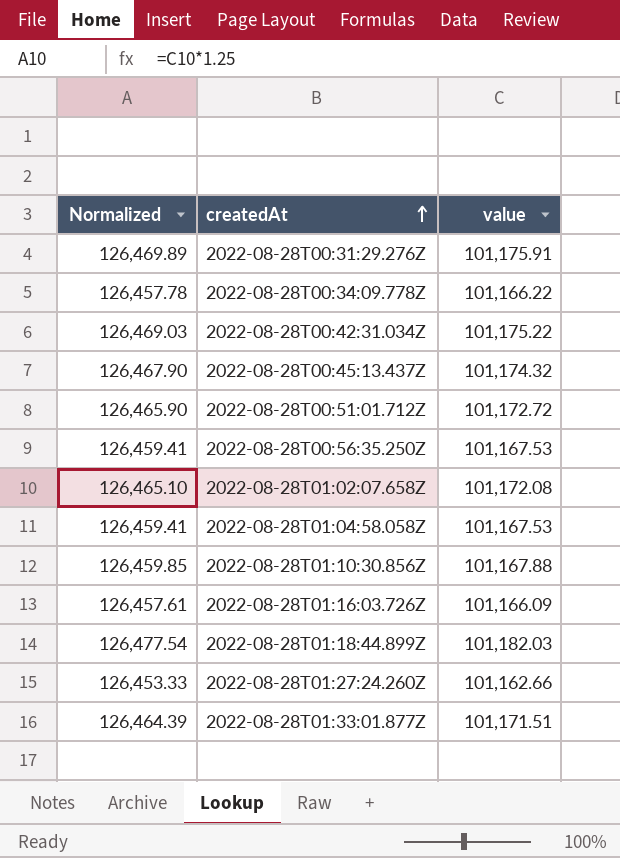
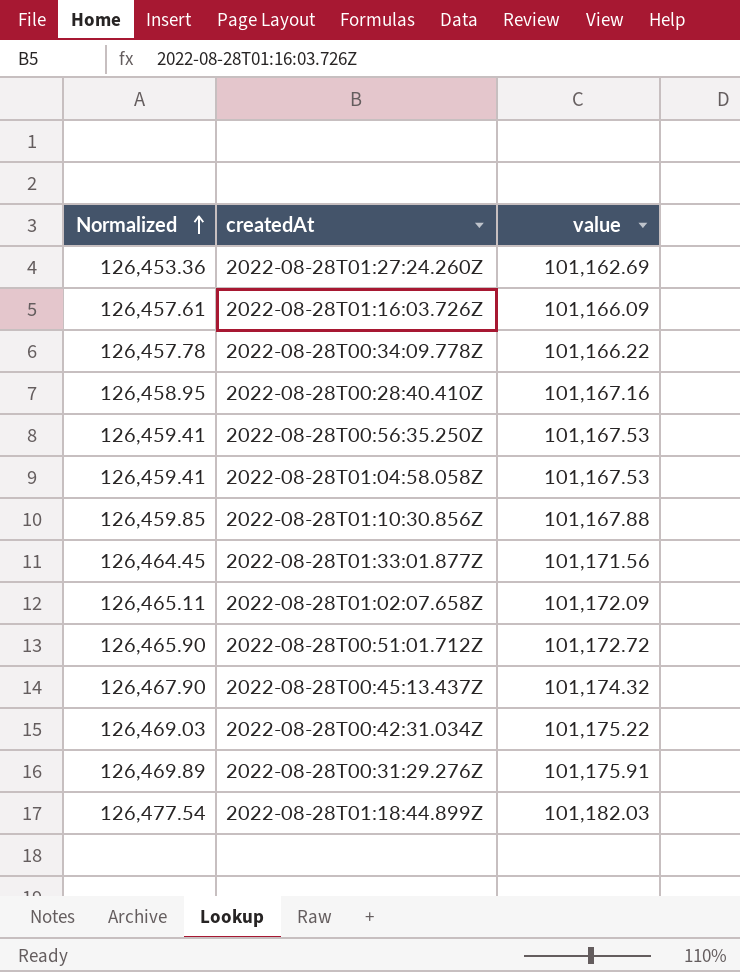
row order: createdAt ascending -> Normalized ascending
2022-08-28T01:27:24.260Z | Normalized: 126,453.33 -> 126,453.36
2022-08-28T01:27:24.260Z | value: 101,162.66 -> 101,162.69
row 2022-08-28T00:28:40.410Z: none -> 126,458.95 | 101,167.16
2022-08-28T01:33:01.877Z | Normalized: 126,464.39 -> 126,464.45
2022-08-28T01:33:01.877Z | value: 101,171.51 -> 101,171.56
2022-08-28T01:02:07.658Z | Normalized: 126,465.10 -> 126,465.11
2022-08-28T01:02:07.658Z | value: 101,172.08 -> 101,172.09

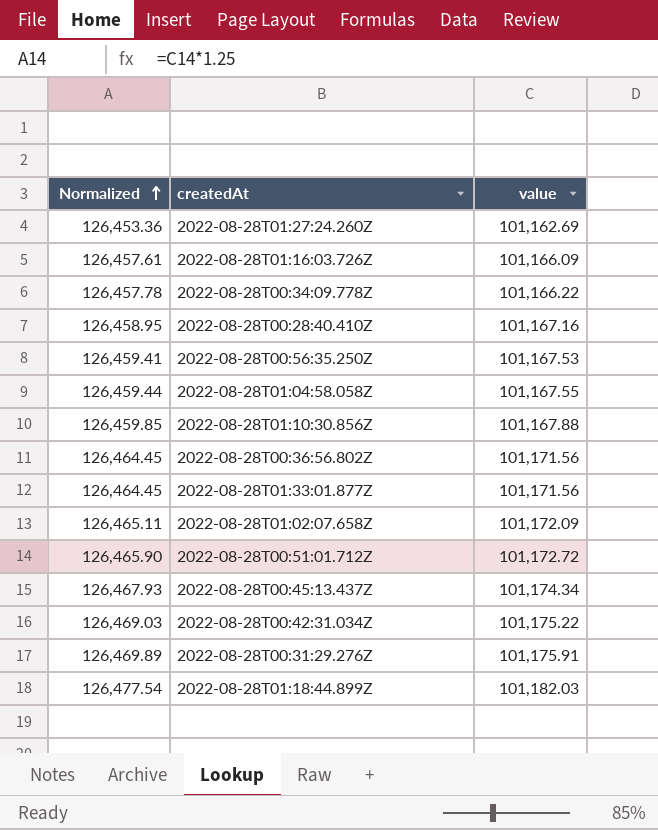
2022-08-28T01:04:58.058Z | Normalized: 126,459.41 -> 126,459.44
2022-08-28T01:04:58.058Z | value: 101,167.53 -> 101,167.55
row 2022-08-28T00:36:56.802Z: none -> 126,464.45 | 101,171.56
2022-08-28T00:45:13.437Z | Normalized: 126,467.90 -> 126,467.93
2022-08-28T00:45:13.437Z | value: 101,174.32 -> 101,174.34

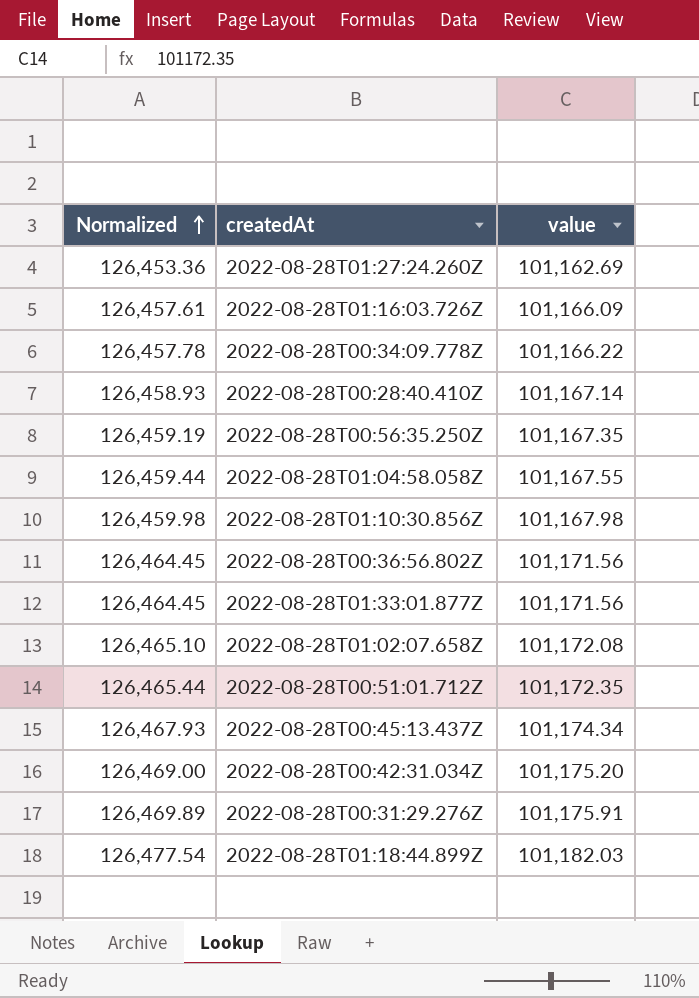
2022-08-28T00:28:40.410Z | Normalized: 126,458.95 -> 126,458.93
2022-08-28T00:28:40.410Z | value: 101,167.16 -> 101,167.14
2022-08-28T00:56:35.250Z | Normalized: 126,459.41 -> 126,459.19
2022-08-28T00:56:35.250Z | value: 101,167.53 -> 101,167.35
2022-08-28T01:10:30.856Z | Normalized: 126,459.85 -> 126,459.98
2022-08-28T01:10:30.856Z | value: 101,167.88 -> 101,167.98
2022-08-28T01:02:07.658Z | Normalized: 126,465.11 -> 126,465.10
2022-08-28T01:02:07.658Z | value: 101,172.09 -> 101,172.08
2022-08-28T00:51:01.712Z | Normalized: 126,465.90 -> 126,465.44
2022-08-28T00:51:01.712Z | value: 101,172.72 -> 101,172.35
2022-08-28T00:42:31.034Z | Normalized: 126,469.03 -> 126,469.00
2022-08-28T00:42:31.034Z | value: 101,175.22 -> 101,175.20

